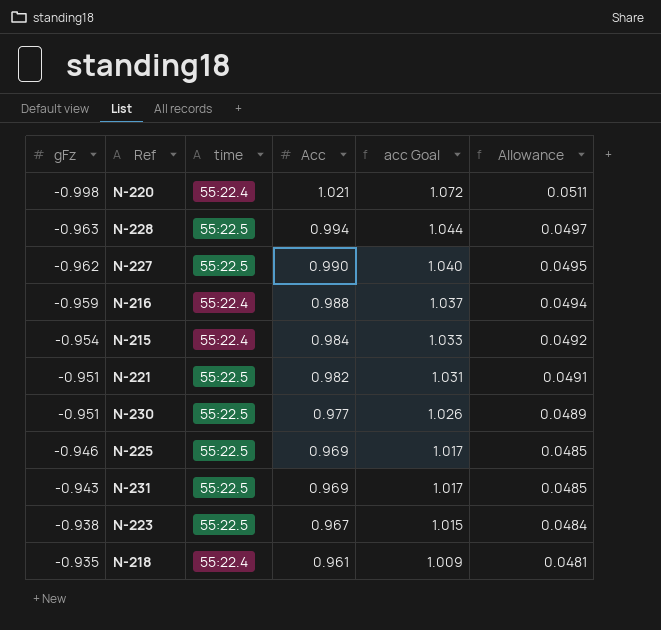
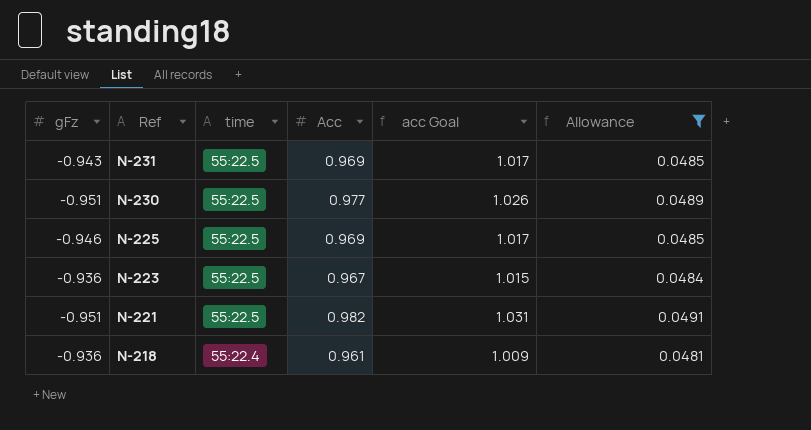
filter: none -> Allowance <= 0.0491
row order: gFz ascending -> Ref descending
N-223 | gFz: -0.938 -> -0.936
N-218 | gFz: -0.935 -> -0.936

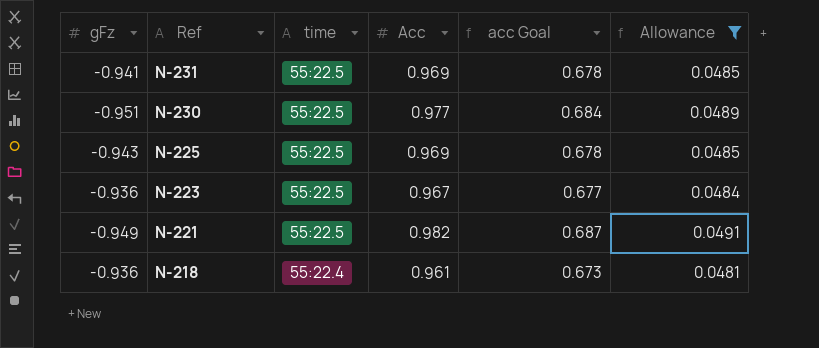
column acc Goal | formula: [Acc] * 1.05 -> [Acc] * 0.7
N-231 | gFz: -0.943 -> -0.941
N-225 | gFz: -0.946 -> -0.943
N-221 | gFz: -0.951 -> -0.949

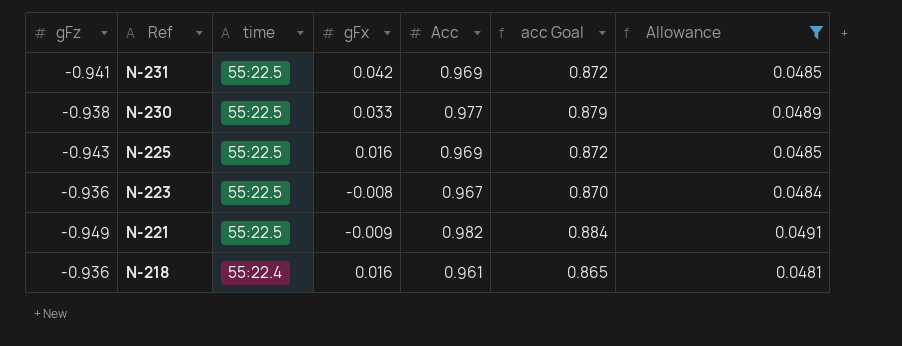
column gFx | position: none -> 4
column acc Goal | formula: [Acc] * 0.7 -> [Acc] * 0.9
N-230 | gFz: -0.951 -> -0.938

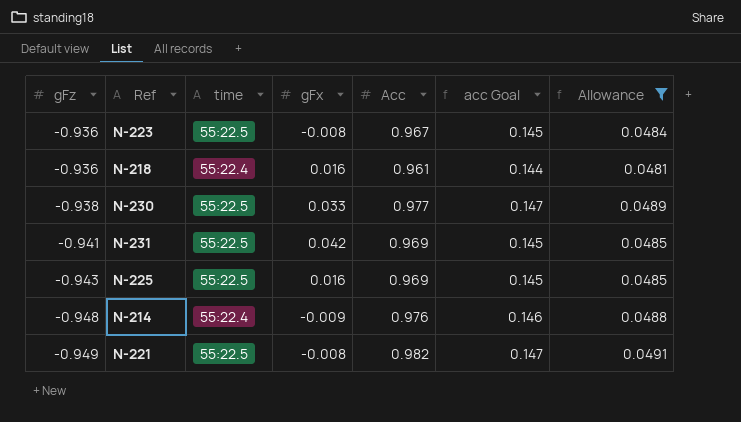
row order: Ref descending -> gFz descending
column acc Goal | formula: [Acc] * 0.9 -> [Acc] * 0.15
row N-214: none -> -0.948 | 55:22.4 | -0.009 | 0.976 | 0.146 | 0.0488
N-221 | gFx: -0.009 -> -0.008

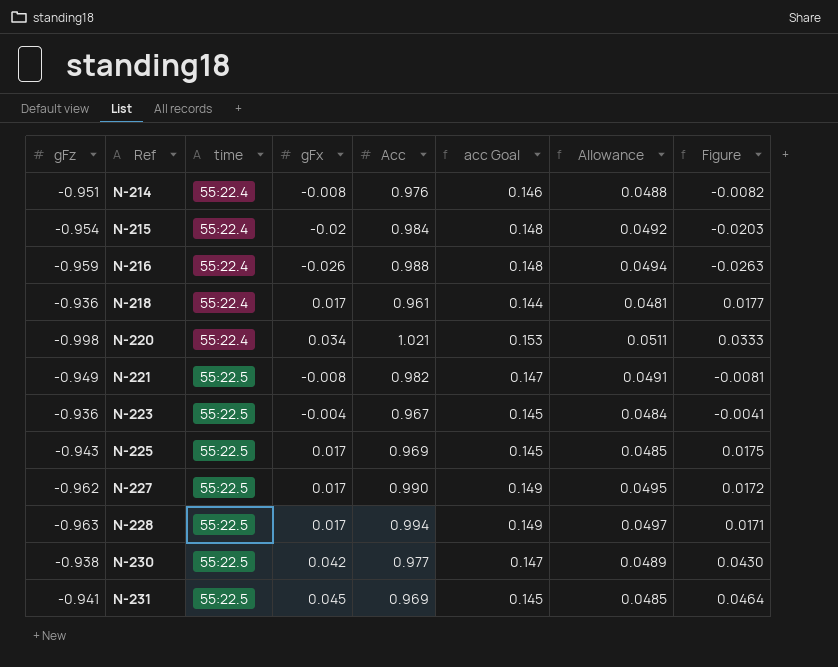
filter: Allowance <= 0.0491 -> none
row order: gFz descending -> Ref ascending
column Figure | formula: none -> [gFx] / [Acc]
N-214 | gFz: -0.948 -> -0.951
N-214 | gFx: -0.009 -> -0.008
N-218 | gFx: 0.016 -> 0.017
N-223 | gFx: -0.008 -> -0.004
N-225 | gFx: 0.016 -> 0.017
N-230 | gFx: 0.033 -> 0.042
N-231 | gFx: 0.042 -> 0.045

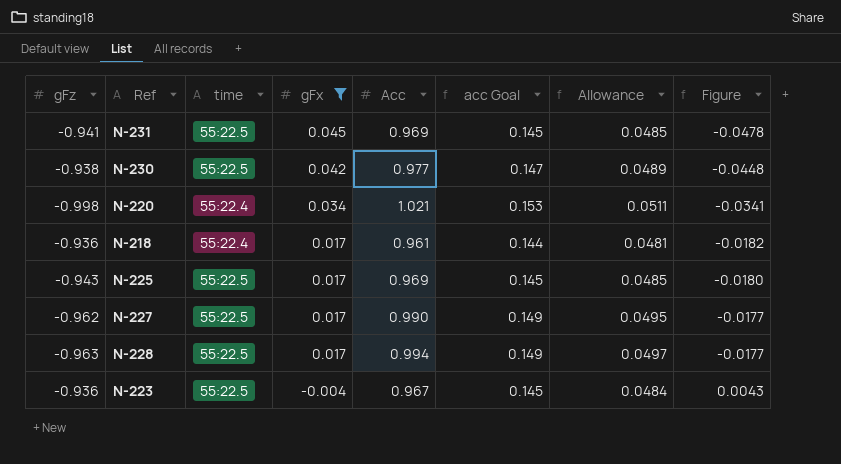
filter: none -> gFx >= -0.004
row order: Ref ascending -> gFx descending
column Figure | formula: [gFx] / [Acc] -> [gFx] / [gFz]

